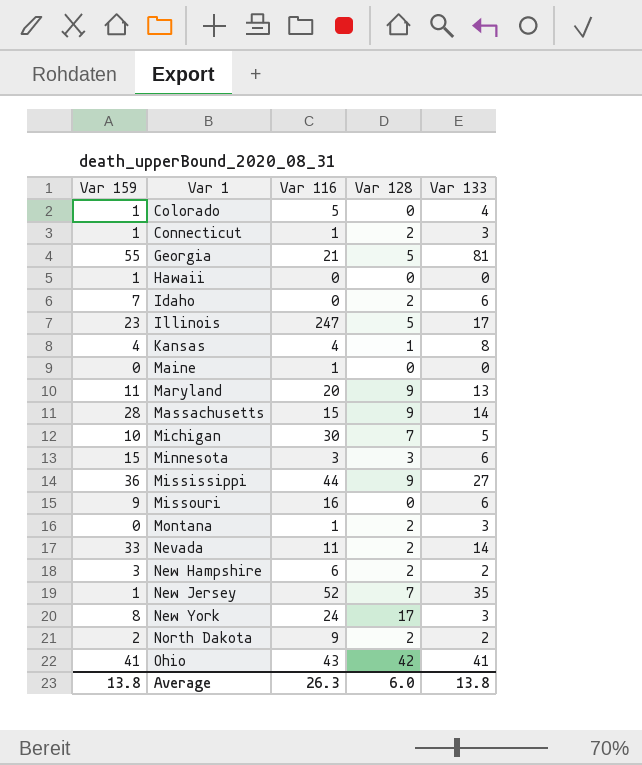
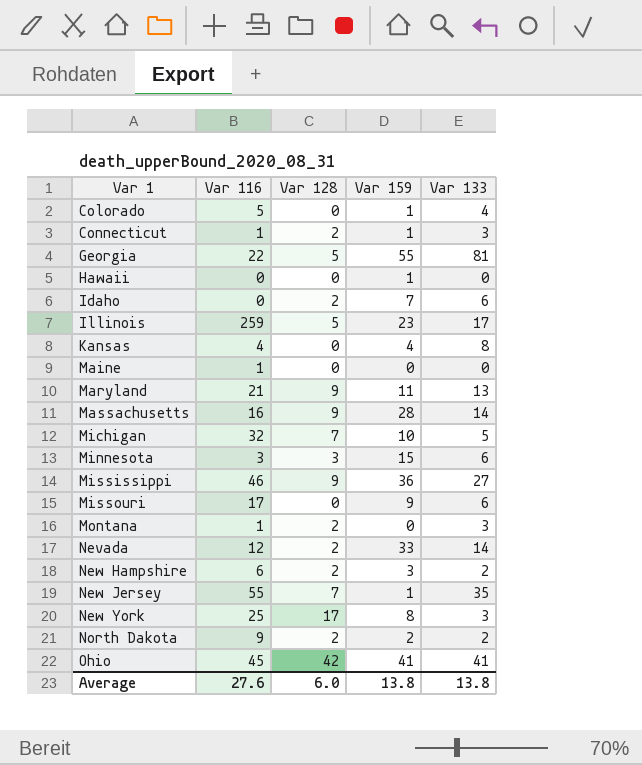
column Var 159 | position: 1 -> 4
Georgia | Var 116: 21 -> 22
Illinois | Var 116: 247 -> 259
Kansas | Var 128: 1 -> 0
Maryland | Var 116: 20 -> 21
Massachusetts | Var 116: 15 -> 16
Michigan | Var 116: 30 -> 32
Mississippi | Var 116: 44 -> 46
Missouri | Var 116: 16 -> 17
Nevada | Var 116: 11 -> 12
New Jersey | Var 116: 52 -> 55
New York | Var 116: 24 -> 25
Ohio | Var 116: 43 -> 45
Average | Var 116: 26.3 -> 27.6

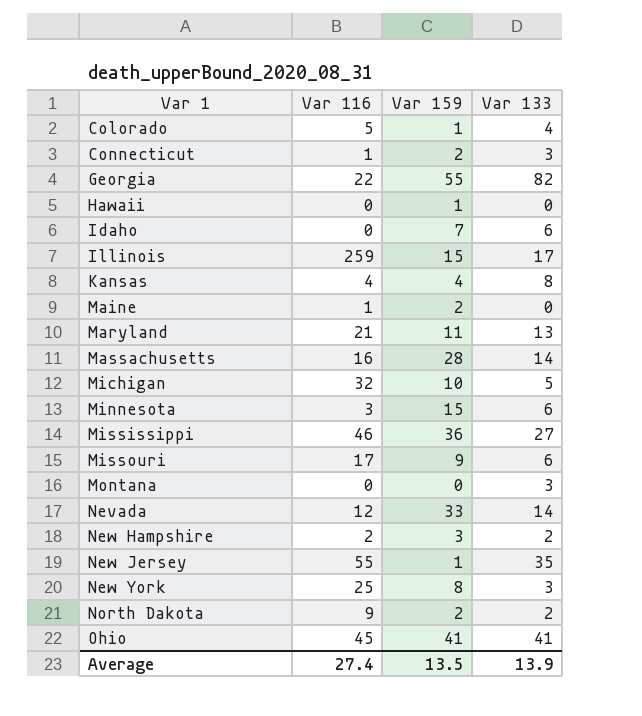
column Var 128 | position: 3 -> none
Connecticut | Var 159: 1 -> 2
Georgia | Var 133: 81 -> 82
Illinois | Var 159: 23 -> 15
Maine | Var 159: 0 -> 2
Montana | Var 116: 1 -> 0
New Hampshire | Var 116: 6 -> 2
Average | Var 116: 27.6 -> 27.4
Average | Var 159: 13.8 -> 13.5
Average | Var 133: 13.8 -> 13.9

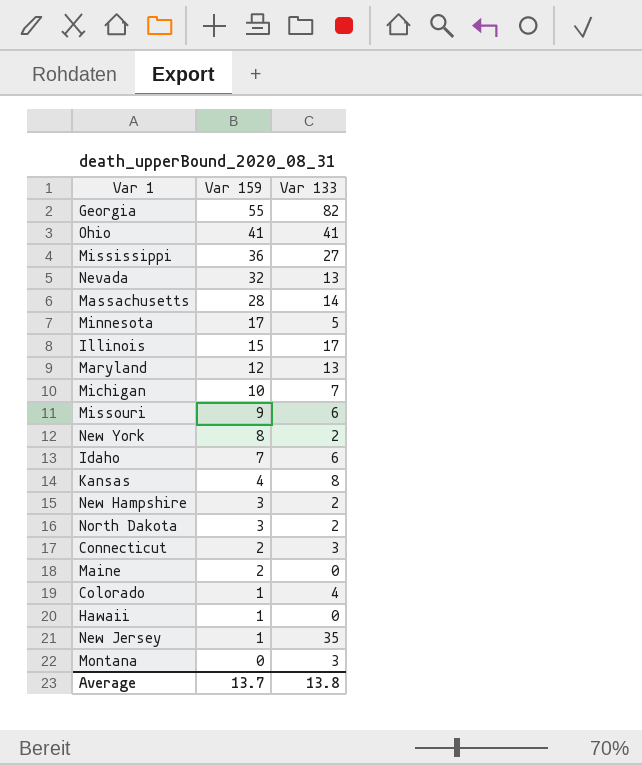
row order: Var 1 ascending -> Var 159 descending
column Var 116 | position: 2 -> none
Nevada | Var 159: 33 -> 32
Nevada | Var 133: 14 -> 13
Minnesota | Var 159: 15 -> 17
Minnesota | Var 133: 6 -> 5
Maryland | Var 159: 11 -> 12
Michigan | Var 133: 5 -> 7
New York | Var 133: 3 -> 2
North Dakota | Var 159: 2 -> 3
Average | Var 159: 13.5 -> 13.7
Average | Var 133: 13.9 -> 13.8

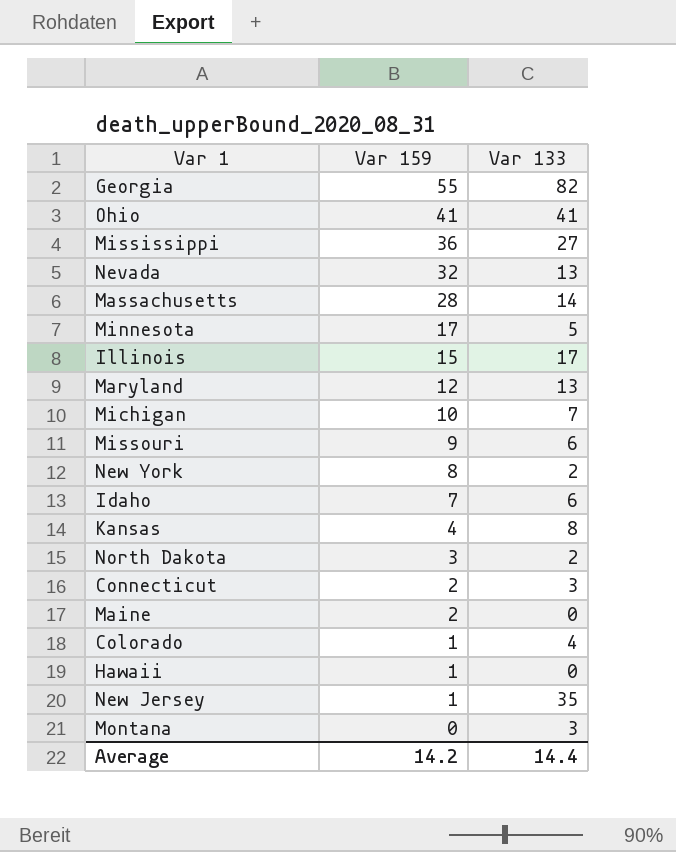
row New Hampshire: 3 | 2 -> none
Average | Var 159: 13.7 -> 14.2
Average | Var 133: 13.8 -> 14.4

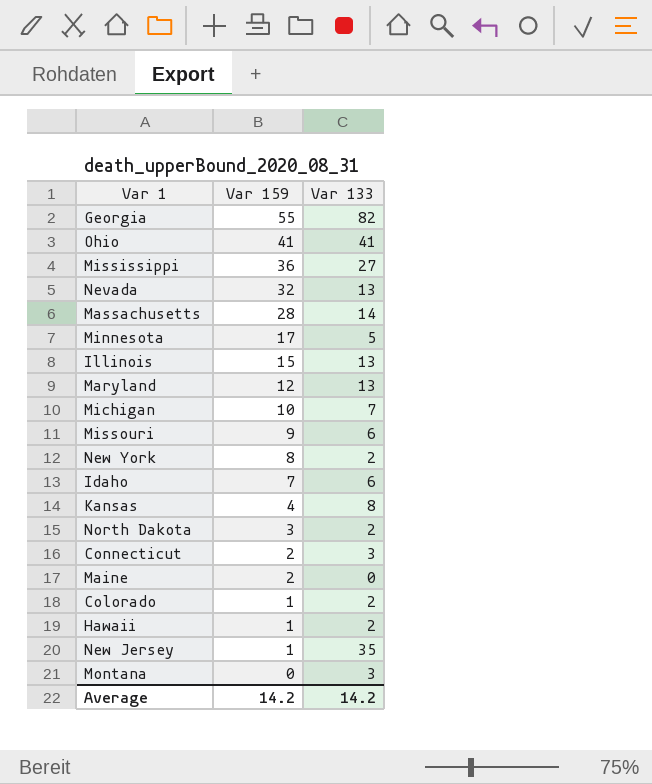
Illinois | Var 133: 17 -> 13
Colorado | Var 133: 4 -> 2
Hawaii | Var 133: 0 -> 2
Average | Var 133: 14.4 -> 14.2

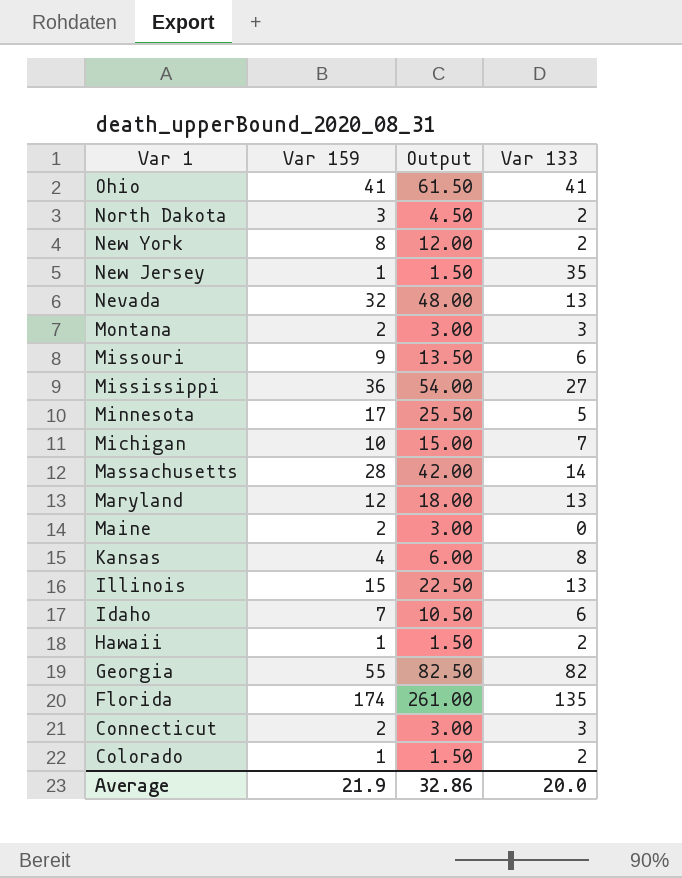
row order: Var 159 descending -> Var 1 descending
column Output | formula: none -> [Var 159] * 1.5
Montana | Var 159: 0 -> 2
row Florida: none -> 174 | 261.00 | 135
Average | Var 159: 14.2 -> 21.9
Average | Var 133: 14.2 -> 20.0

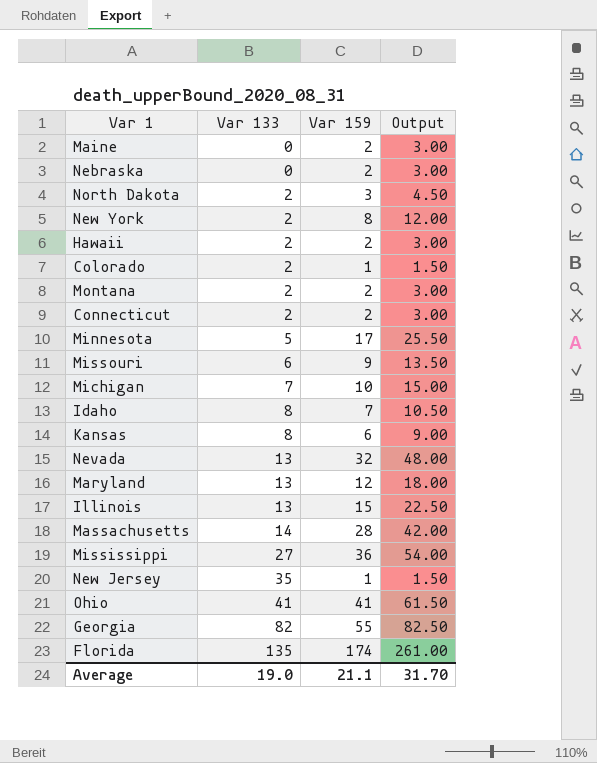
row order: Var 1 descending -> Var 133 ascending
column Var 133 | position: 4 -> 2
row Nebraska: none -> 0 | 2 | 3.00
Hawaii | Var 159: 1 -> 2
Hawaii | Output: 1.50 -> 3.00
Montana | Var 133: 3 -> 2
Connecticut | Var 133: 3 -> 2
Idaho | Var 133: 6 -> 8
Kansas | Var 159: 4 -> 6
Kansas | Output: 6.00 -> 9.00
Average | Var 133: 20.0 -> 19.0
Average | Var 159: 21.9 -> 21.1
Average | Output: 32.86 -> 31.70

